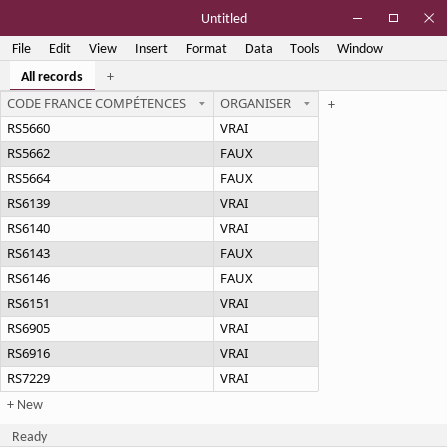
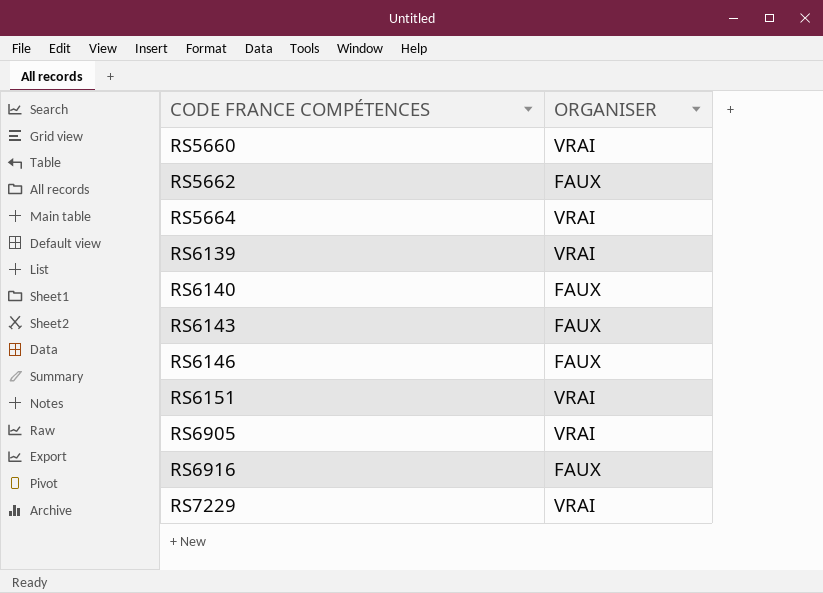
RS5664 | ORGANISER: FAUX -> VRAI
RS6140 | ORGANISER: VRAI -> FAUX
RS6916 | ORGANISER: VRAI -> FAUX

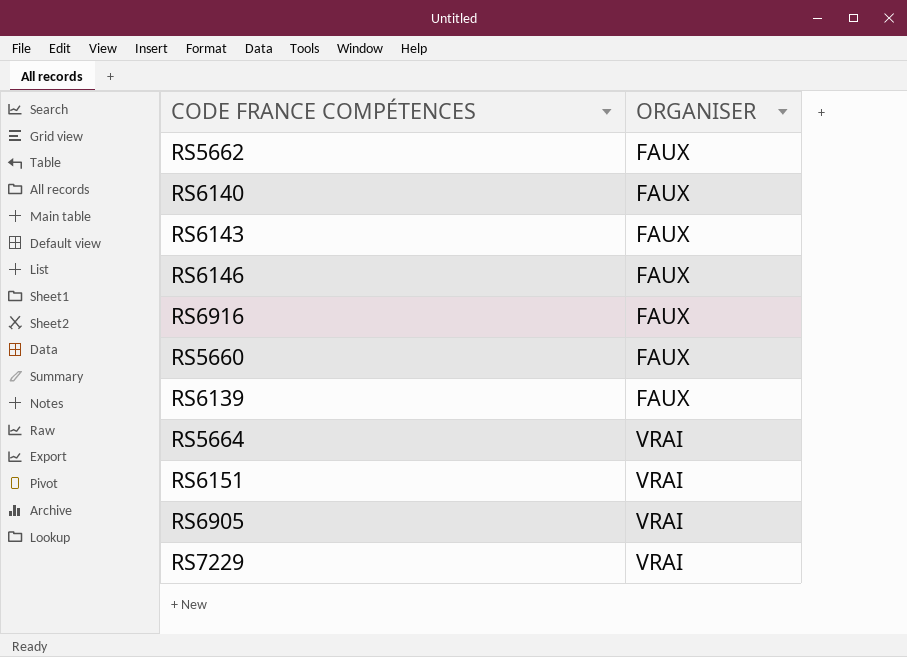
row order: CODE FRANCE COMPÉTENCES ascending -> ORGANISER ascending
RS5660 | ORGANISER: VRAI -> FAUX
RS6139 | ORGANISER: VRAI -> FAUX

